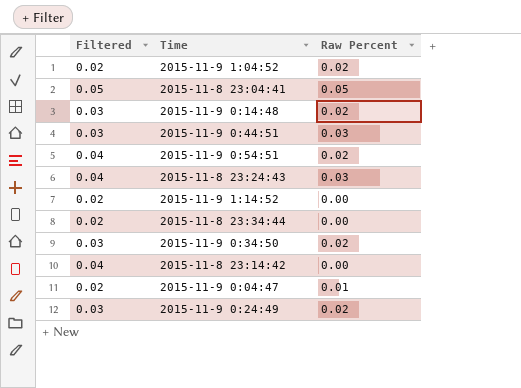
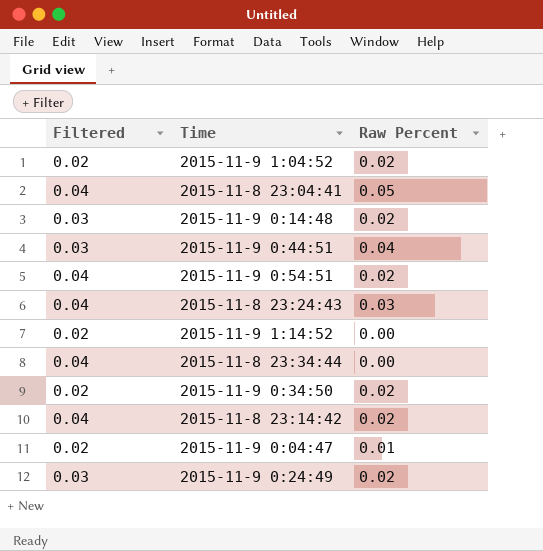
2015-11-8 23:04:41 | Filtered: 0.05 -> 0.04
2015-11-9 0:44:51 | Raw Percent: 0.03 -> 0.04
2015-11-8 23:34:44 | Filtered: 0.02 -> 0.04
2015-11-9 0:34:50 | Filtered: 0.03 -> 0.02
2015-11-8 23:14:42 | Raw Percent: 0.00 -> 0.02

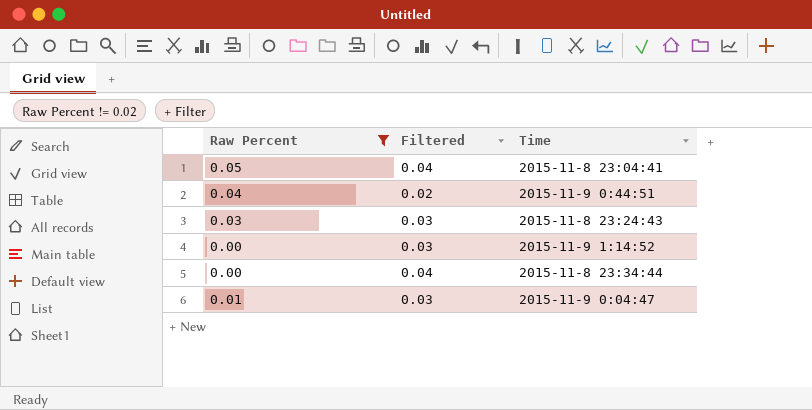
filter: none -> Raw Percent != 0.02
column Raw Percent | position: 3 -> 1
2015-11-9 0:44:51 | Filtered: 0.03 -> 0.02
2015-11-8 23:24:43 | Filtered: 0.04 -> 0.03
2015-11-9 1:14:52 | Filtered: 0.02 -> 0.03
2015-11-9 0:04:47 | Filtered: 0.02 -> 0.03

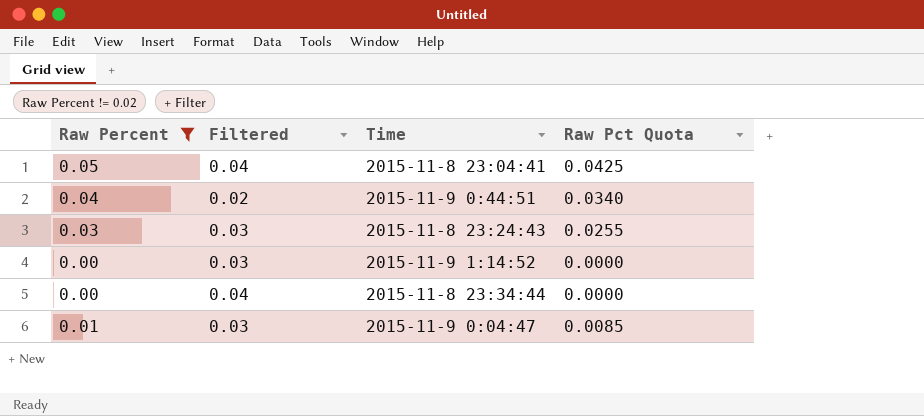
column Raw Pct Quota | formula: none -> [Raw Percent] * 0.85

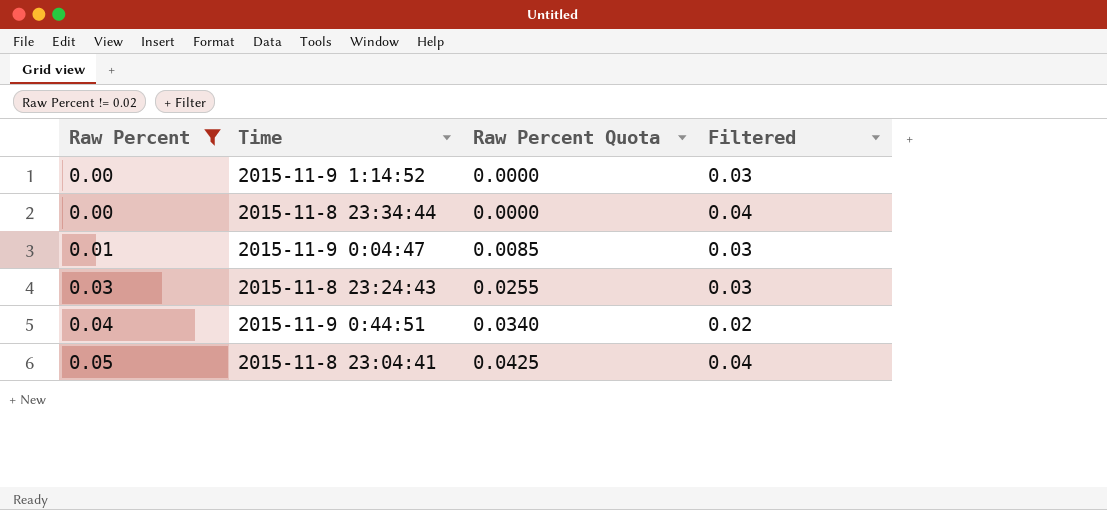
row order: none -> Raw Percent ascending
column name: Raw Pct Quota -> Raw Percent Quota
column Filtered | position: 2 -> 4

